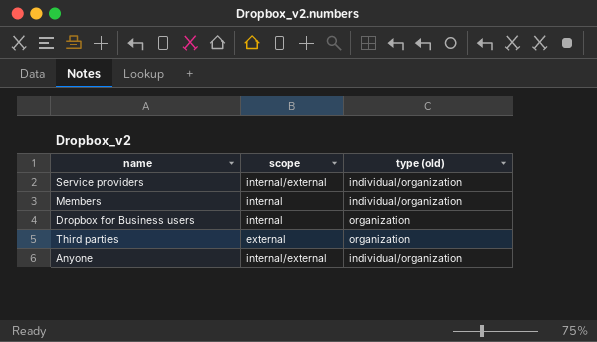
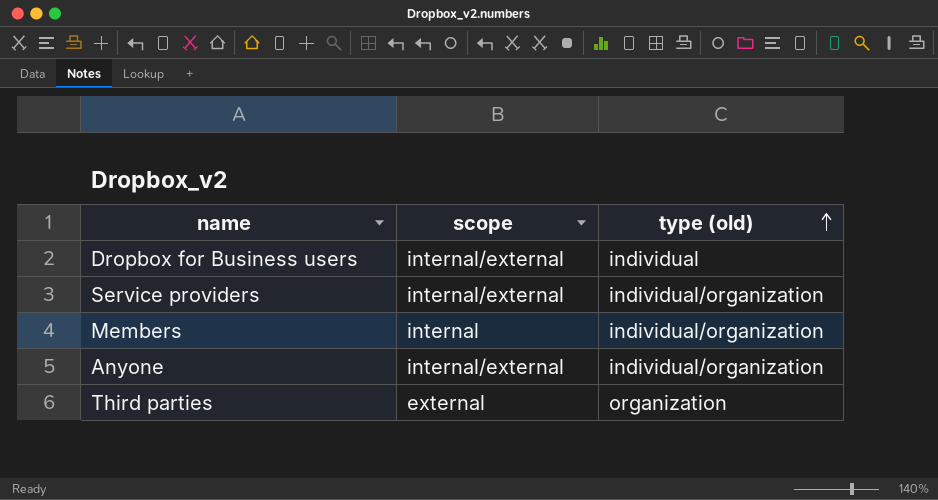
row order: none -> type (old) ascending
Dropbox for Business users | scope: internal -> internal/external
Dropbox for Business users | type (old): organization -> individual

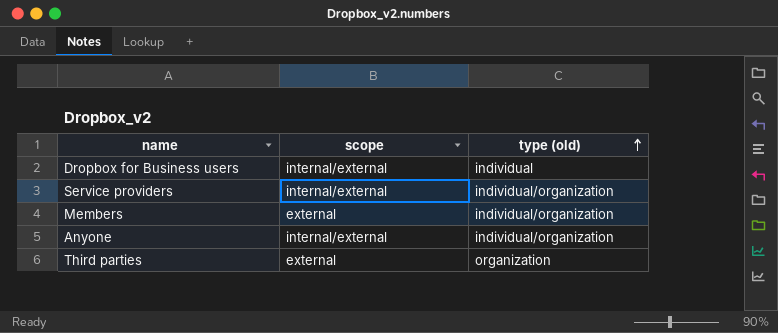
Members | scope: internal -> external

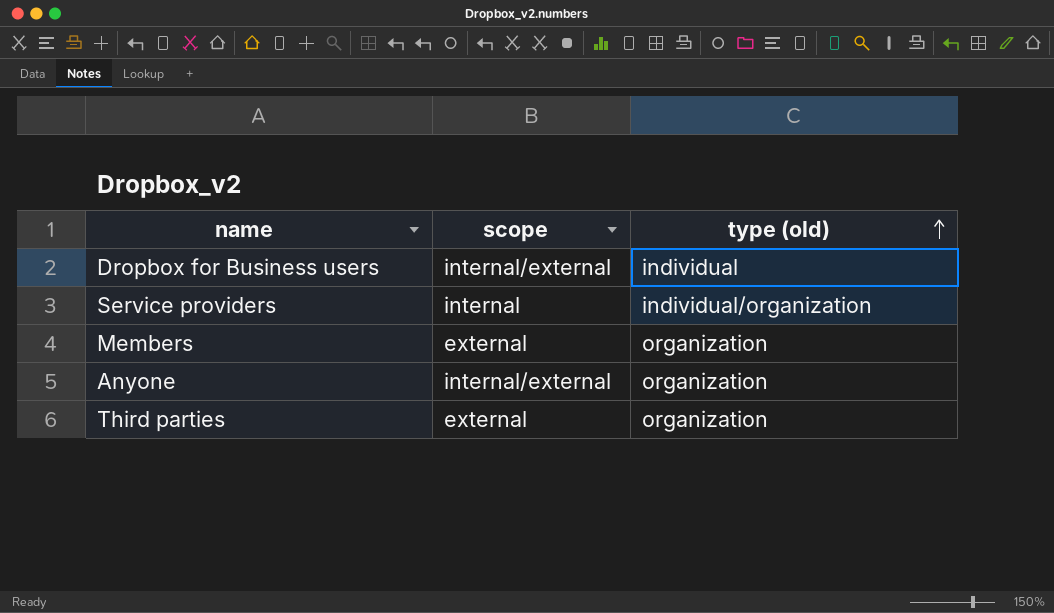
Service providers | scope: internal/external -> internal
Members | type (old): individual/organization -> organization
Anyone | type (old): individual/organization -> organization

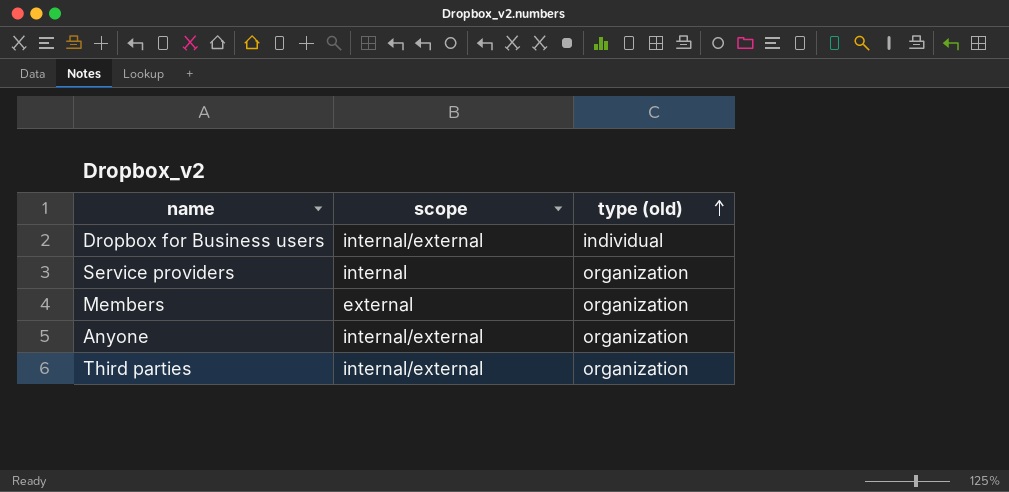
Service providers | type (old): individual/organization -> organization
Third parties | scope: external -> internal/external

